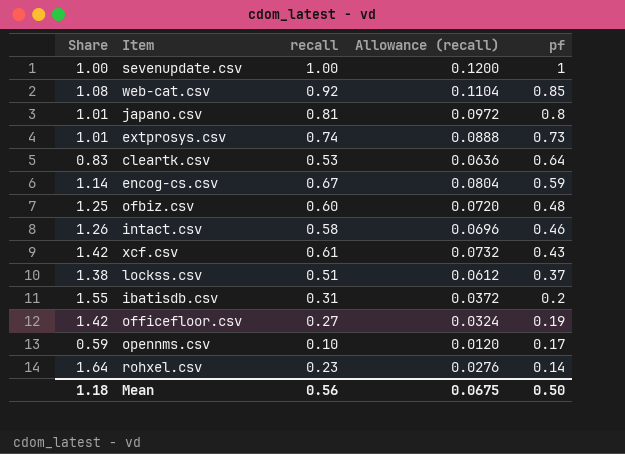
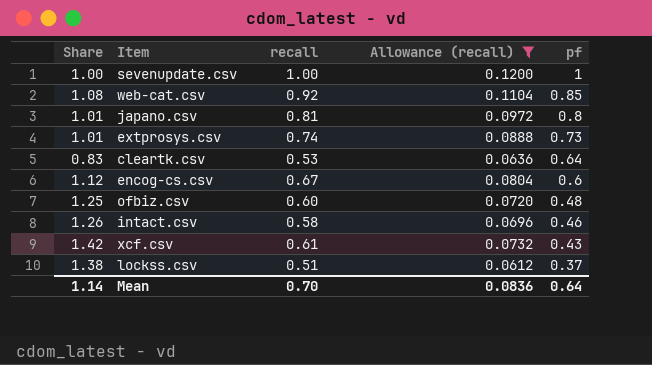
filter: none -> Allowance (recall) >= 0.0612
encog-cs.csv | Share: 1.14 -> 1.12
encog-cs.csv | pf: 0.59 -> 0.6
Mean | Share: 1.18 -> 1.14
Mean | recall: 0.56 -> 0.70
Mean | Allowance (recall): 0.0675 -> 0.0836
Mean | pf: 0.50 -> 0.64

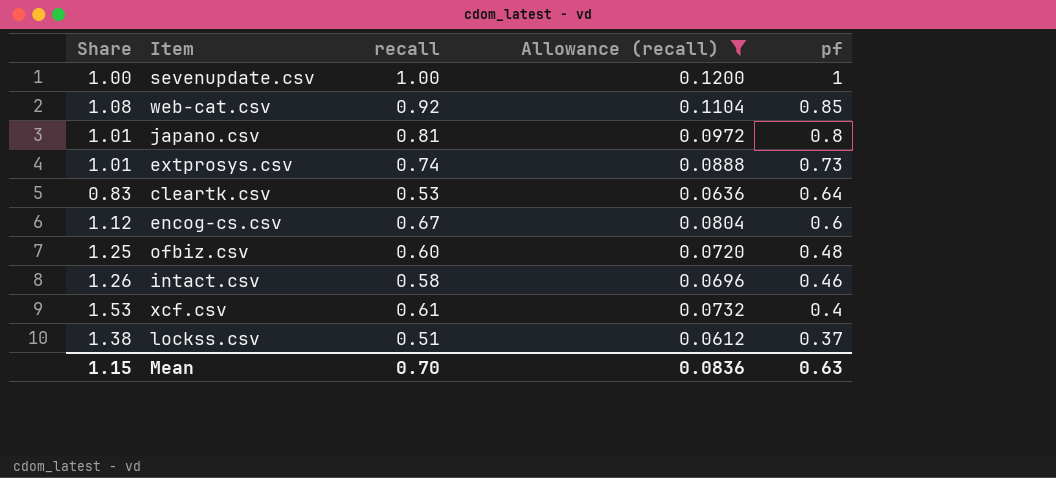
xcf.csv | Share: 1.42 -> 1.53
xcf.csv | pf: 0.43 -> 0.4
Mean | Share: 1.14 -> 1.15
Mean | pf: 0.64 -> 0.63

